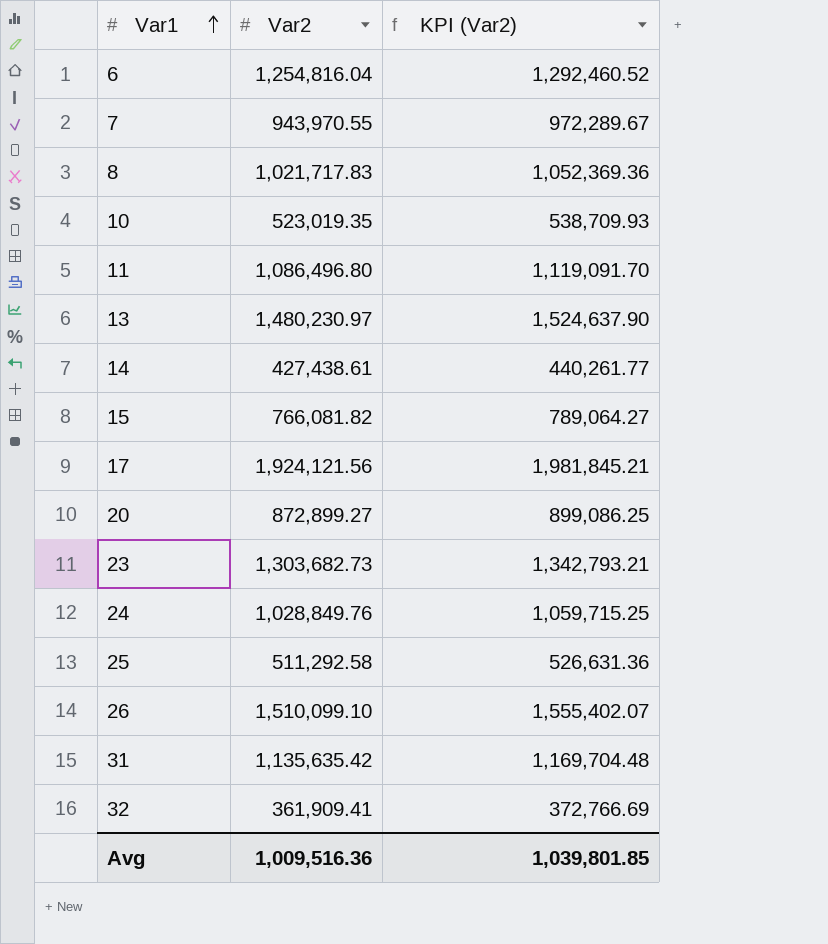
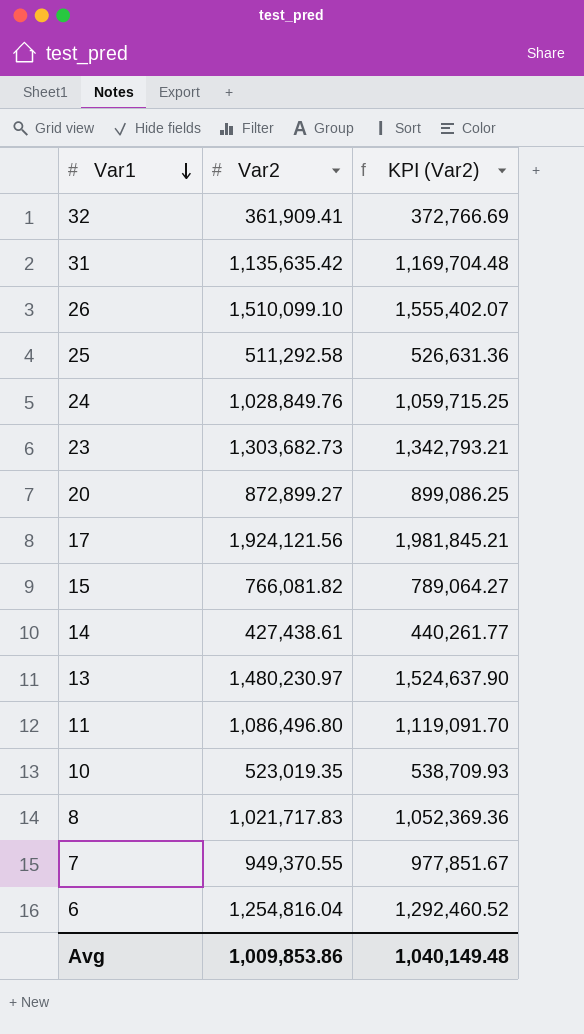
row order: Var1 ascending -> Var1 descending
7 | Var2: 943,970.55 -> 949,370.55
7 | KPI (Var2): 972,289.67 -> 977,851.67
Avg | Var2: 1,009,516.36 -> 1,009,853.86
Avg | KPI (Var2): 1,039,801.85 -> 1,040,149.48

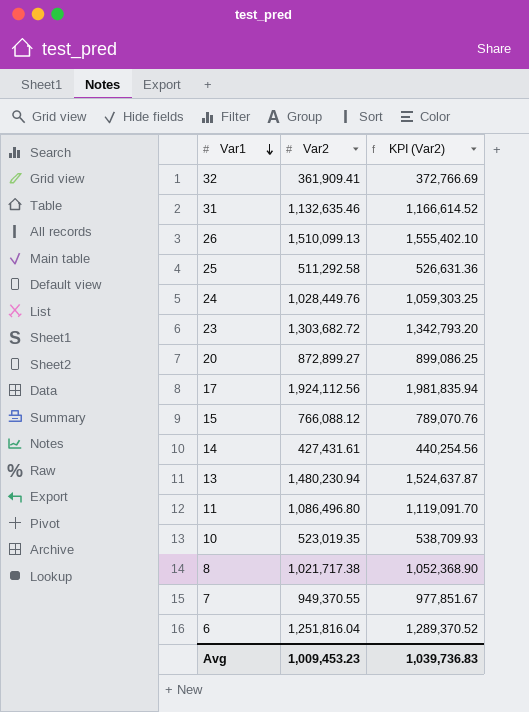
31 | Var2: 1,135,635.42 -> 1,132,635.46
31 | KPI (Var2): 1,169,704.48 -> 1,166,614.52
26 | Var2: 1,510,099.10 -> 1,510,099.13
26 | KPI (Var2): 1,555,402.07 -> 1,555,402.10
24 | Var2: 1,028,849.76 -> 1,028,449.76
24 | KPI (Var2): 1,059,715.25 -> 1,059,303.25
23 | Var2: 1,303,682.73 -> 1,303,682.72
23 | KPI (Var2): 1,342,793.21 -> 1,342,793.20
17 | Var2: 1,924,121.56 -> 1,924,112.56
17 | KPI (Var2): 1,981,845.21 -> 1,981,835.94
15 | Var2: 766,081.82 -> 766,088.12
15 | KPI (Var2): 789,064.27 -> 789,070.76
14 | Var2: 427,438.61 -> 427,431.61
14 | KPI (Var2): 440,261.77 -> 440,254.56
13 | Var2: 1,480,230.97 -> 1,480,230.94
13 | KPI (Var2): 1,524,637.90 -> 1,524,637.87
8 | Var2: 1,021,717.83 -> 1,021,717.38
8 | KPI (Var2): 1,052,369.36 -> 1,052,368.90
6 | Var2: 1,254,816.04 -> 1,251,816.04
6 | KPI (Var2): 1,292,460.52 -> 1,289,370.52
Avg | Var2: 1,009,853.86 -> 1,009,453.23
Avg | KPI (Var2): 1,040,149.48 -> 1,039,736.83

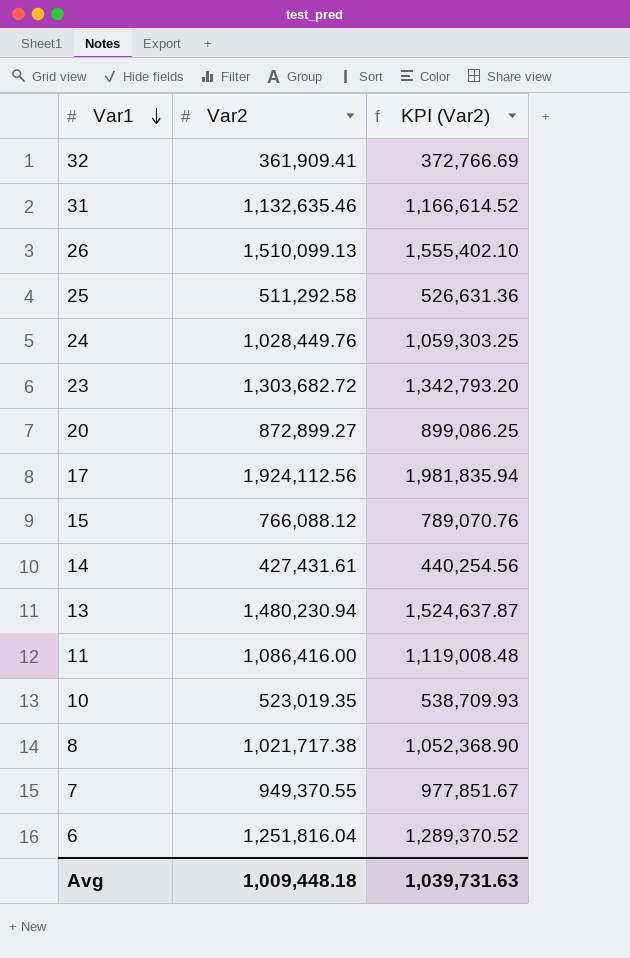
11 | Var2: 1,086,496.80 -> 1,086,416.00
11 | KPI (Var2): 1,119,091.70 -> 1,119,008.48
Avg | Var2: 1,009,453.23 -> 1,009,448.18
Avg | KPI (Var2): 1,039,736.83 -> 1,039,731.63

